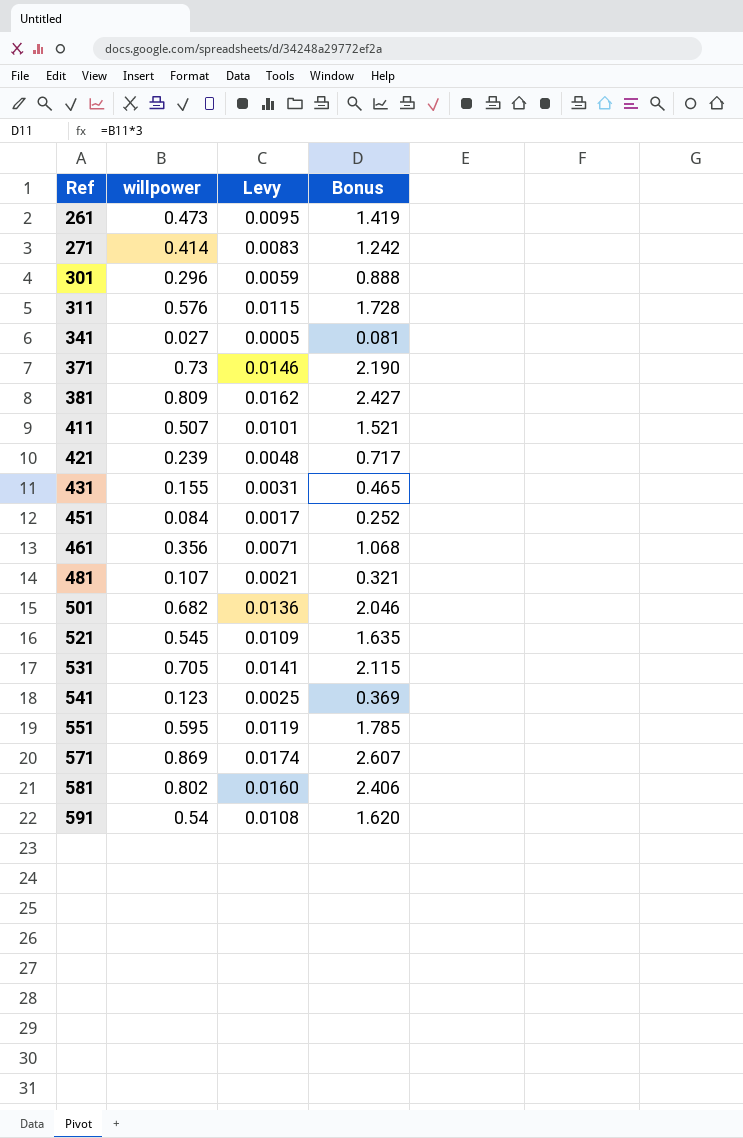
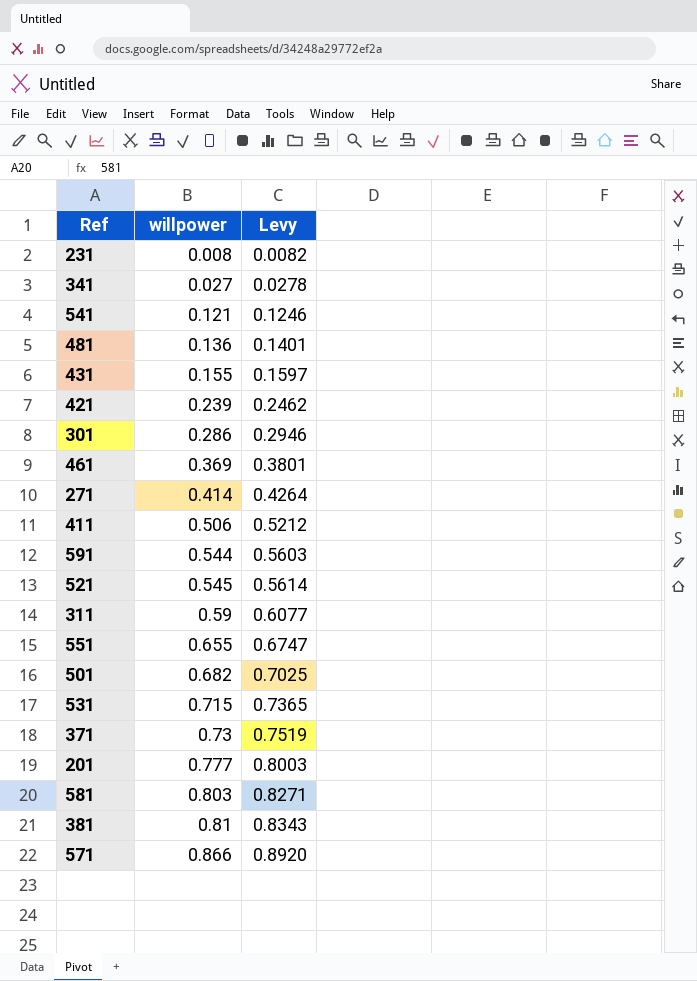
row order: Ref ascending -> willpower ascending
column Bonus | formula: [willpower] * 3 -> none
column Levy | formula: [willpower] * 0.02 -> [willpower] * 1.03
row 261: 0.473 | 0.0095 | 1.419 -> none
row 451: 0.084 | 0.0017 | 0.252 -> none
row 231: none -> 0.008 | 0.0082
541 | willpower: 0.123 -> 0.121
481 | willpower: 0.107 -> 0.136
301 | willpower: 0.296 -> 0.286
461 | willpower: 0.356 -> 0.369
411 | willpower: 0.507 -> 0.506
591 | willpower: 0.54 -> 0.544
311 | willpower: 0.576 -> 0.59
551 | willpower: 0.595 -> 0.655
531 | willpower: 0.705 -> 0.715
row 201: none -> 0.777 | 0.8003
581 | willpower: 0.802 -> 0.803
381 | willpower: 0.809 -> 0.81
571 | willpower: 0.869 -> 0.866

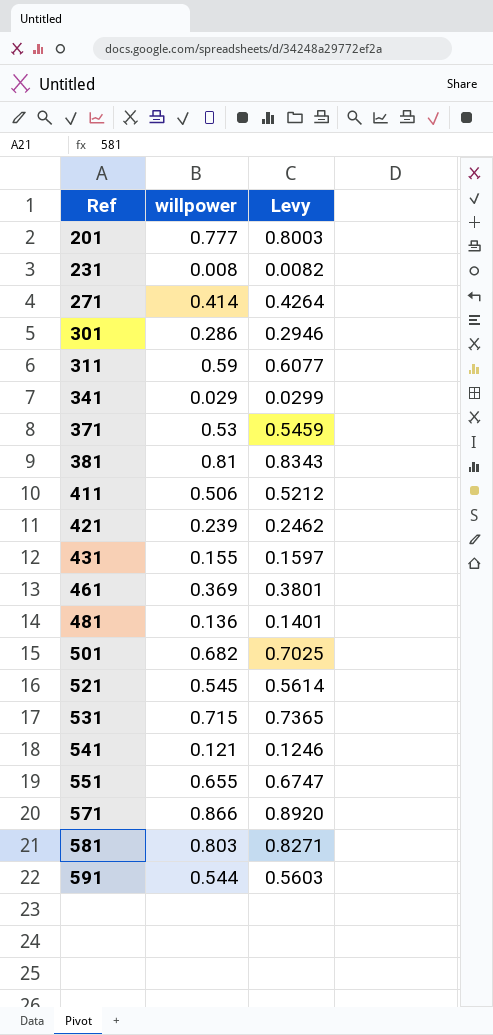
row order: willpower ascending -> Ref ascending
341 | willpower: 0.027 -> 0.029
341 | Levy: 0.0278 -> 0.0299
371 | willpower: 0.73 -> 0.53
371 | Levy: 0.7519 -> 0.5459

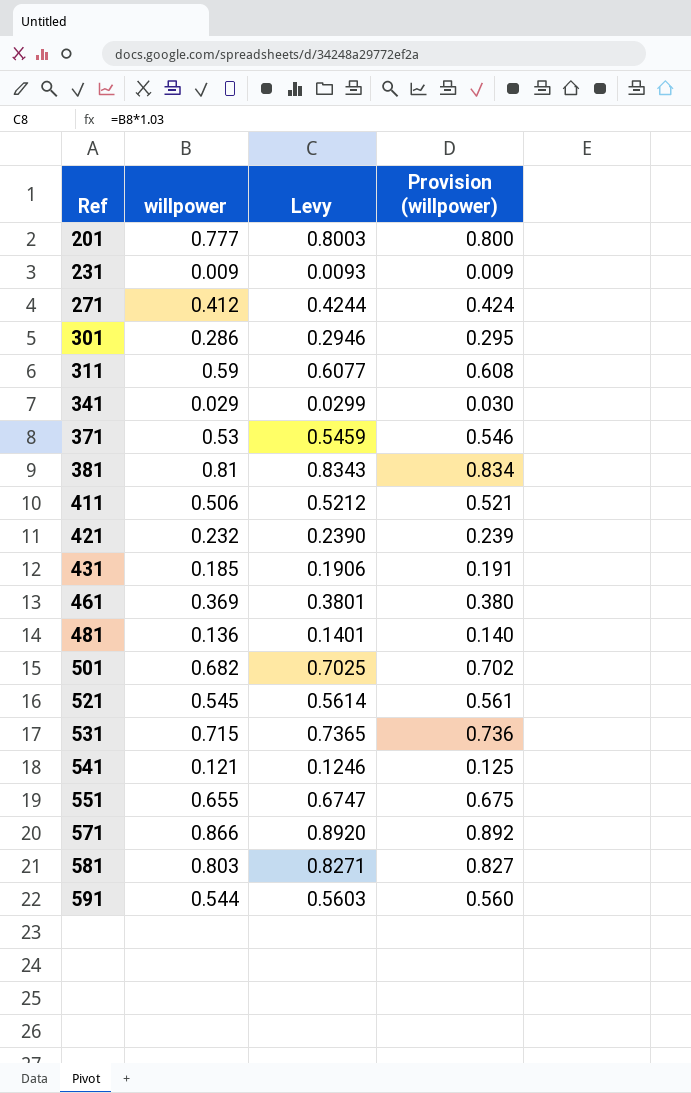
column Provision (willpower) | formula: none -> [willpower] * 1.03
231 | willpower: 0.008 -> 0.009
231 | Levy: 0.0082 -> 0.0093
271 | willpower: 0.414 -> 0.412
271 | Levy: 0.4264 -> 0.4244
421 | willpower: 0.239 -> 0.232
421 | Levy: 0.2462 -> 0.2390
431 | willpower: 0.155 -> 0.185
431 | Levy: 0.1597 -> 0.1906

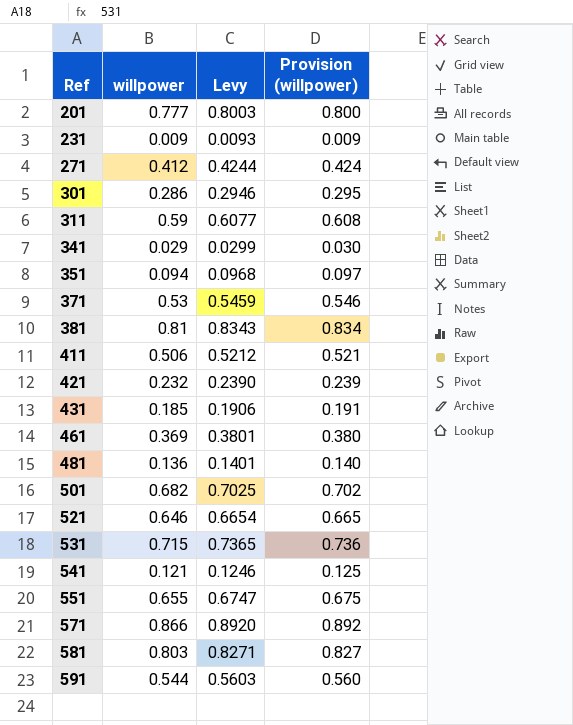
row 351: none -> 0.094 | 0.0968 | 0.097
521 | willpower: 0.545 -> 0.646
521 | Levy: 0.5614 -> 0.6654
521 | Provision (willpower): 0.561 -> 0.665

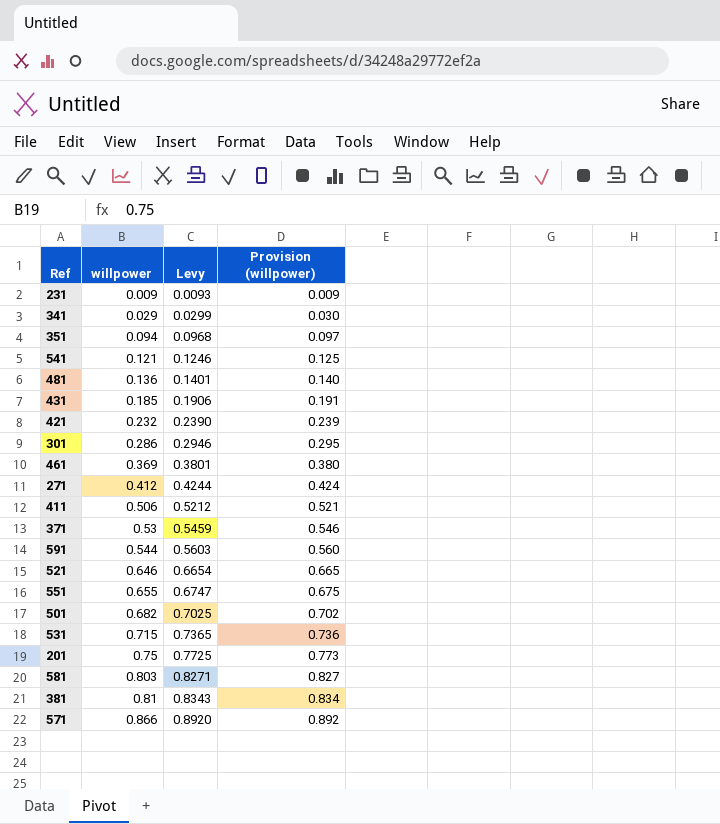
row order: Ref ascending -> willpower ascending
row 311: 0.59 | 0.6077 | 0.608 -> none
201 | willpower: 0.777 -> 0.75
201 | Levy: 0.8003 -> 0.7725
201 | Provision (willpower): 0.800 -> 0.773

